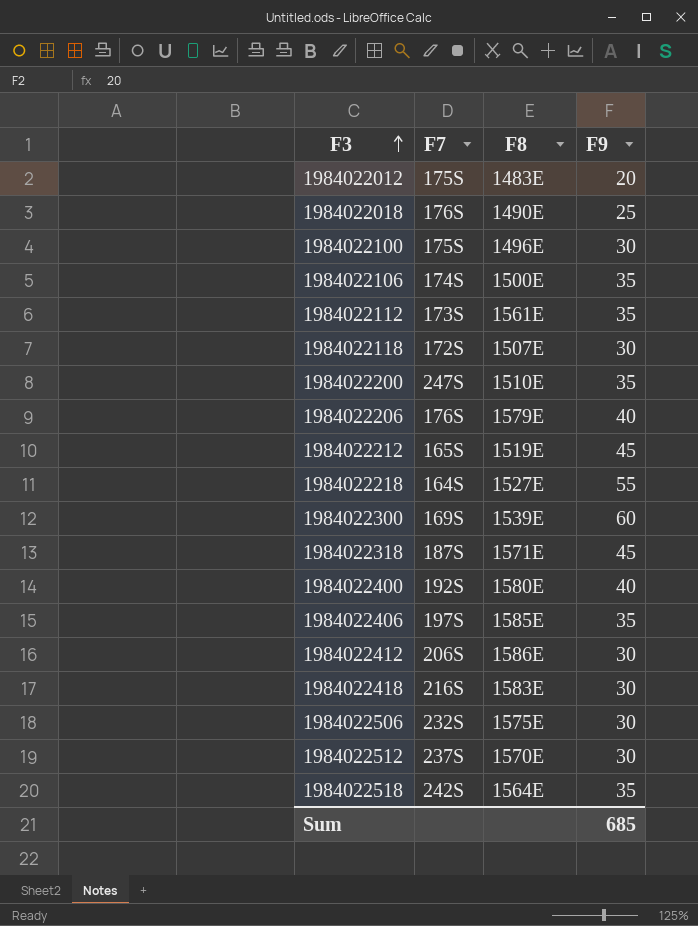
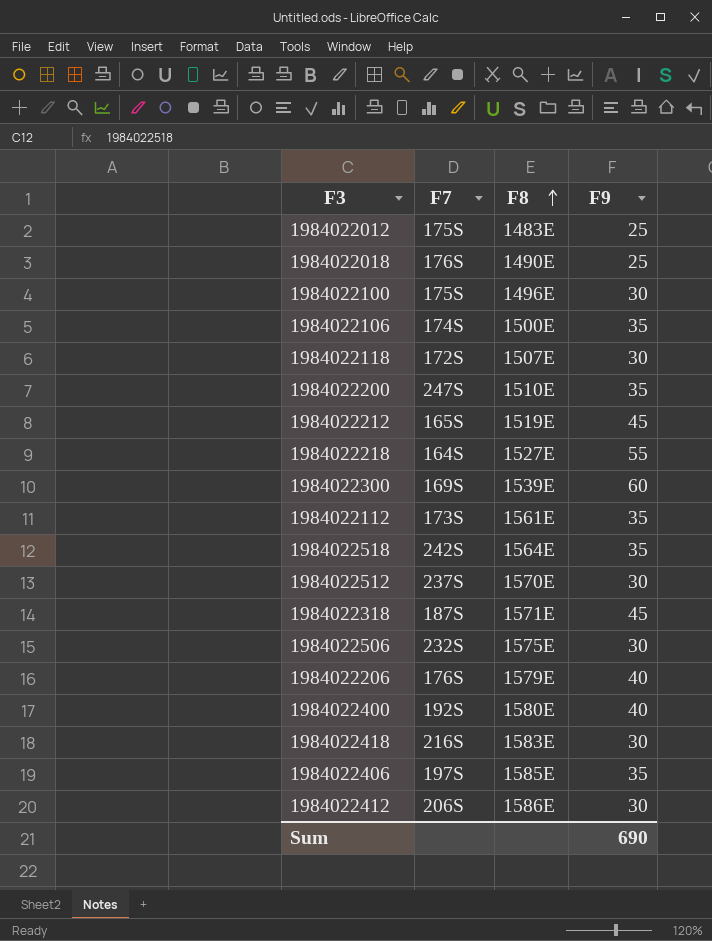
row order: F3 ascending -> F8 ascending
1984022012 | F9: 20 -> 25
Sum | F9: 685 -> 690

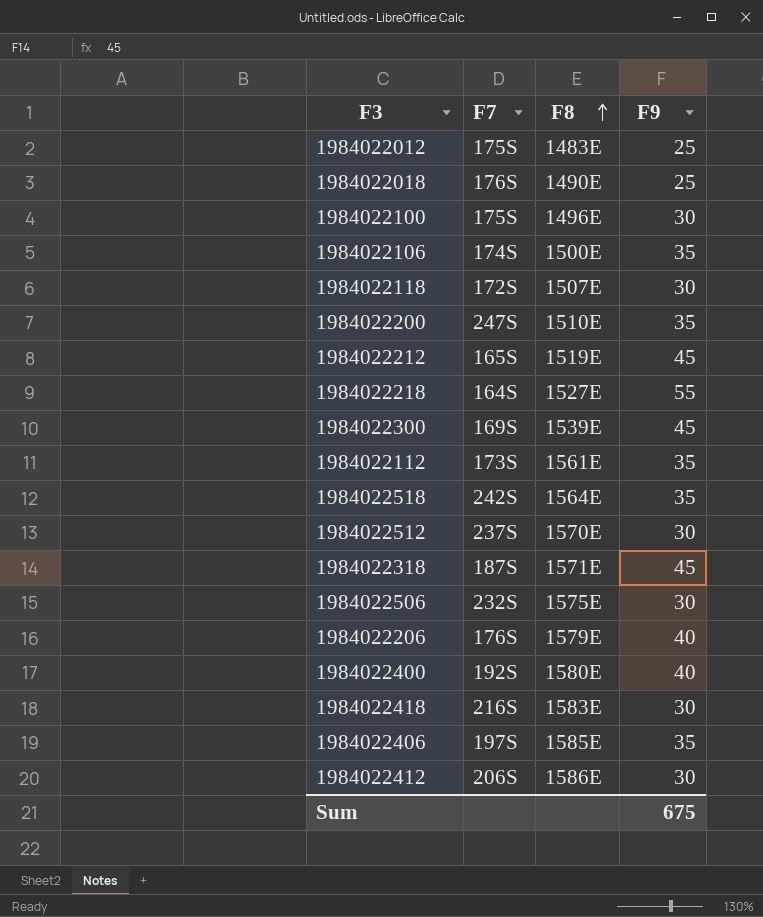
1984022300 | F9: 60 -> 45
Sum | F9: 690 -> 675

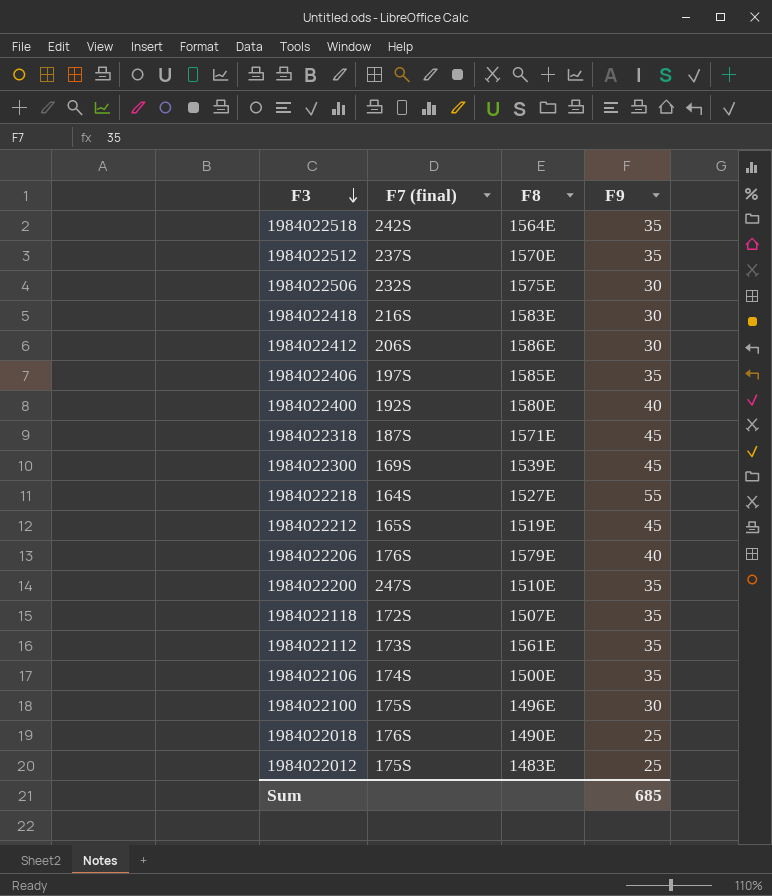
row order: F8 ascending -> F3 descending
column name: F7 -> F7 (final)
1984022512 | F9: 30 -> 35
1984022118 | F9: 30 -> 35
Sum | F9: 675 -> 685

